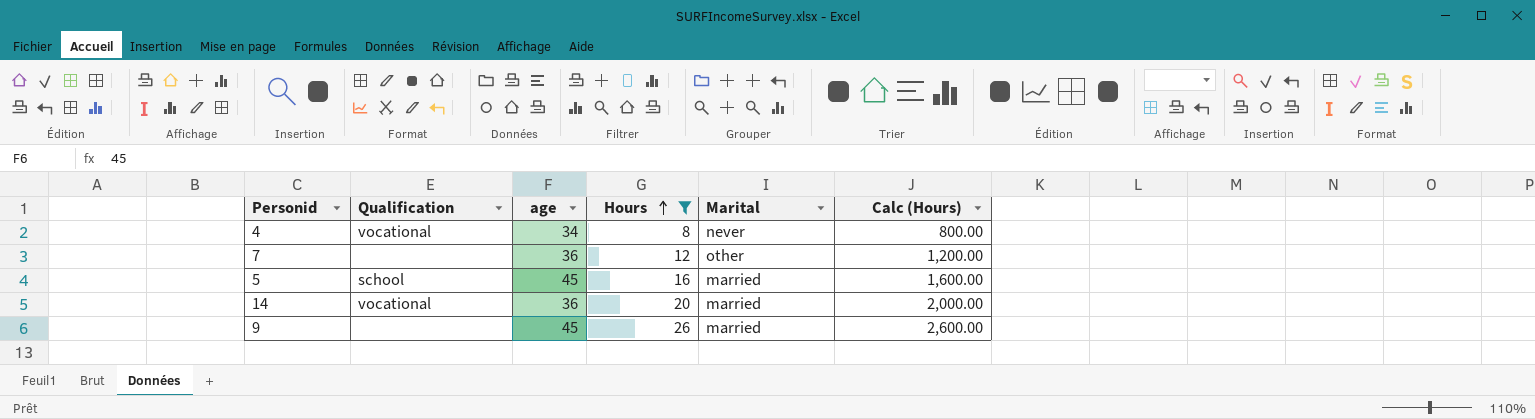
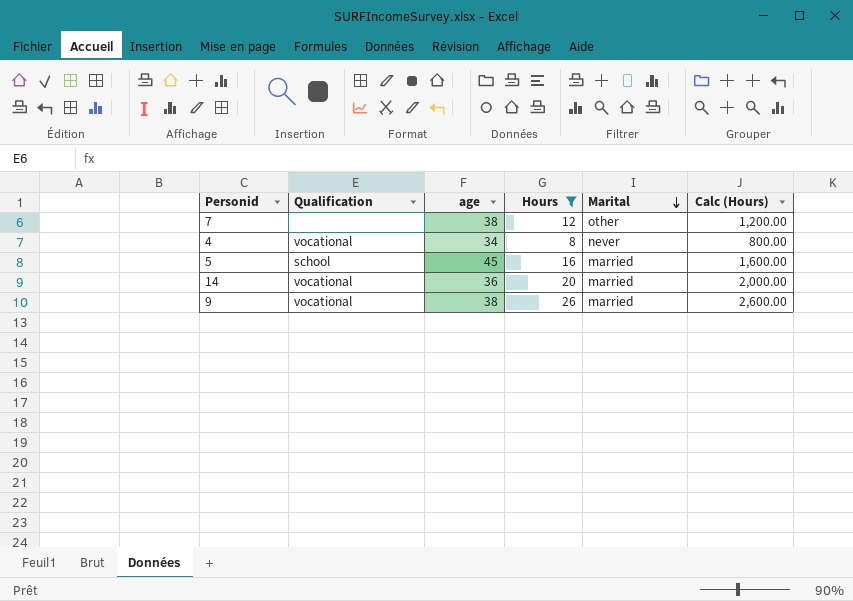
row order: Hours ascending -> Marital descending
7 | age: 36 -> 38
9 | Qualification: none -> vocational
9 | age: 45 -> 38

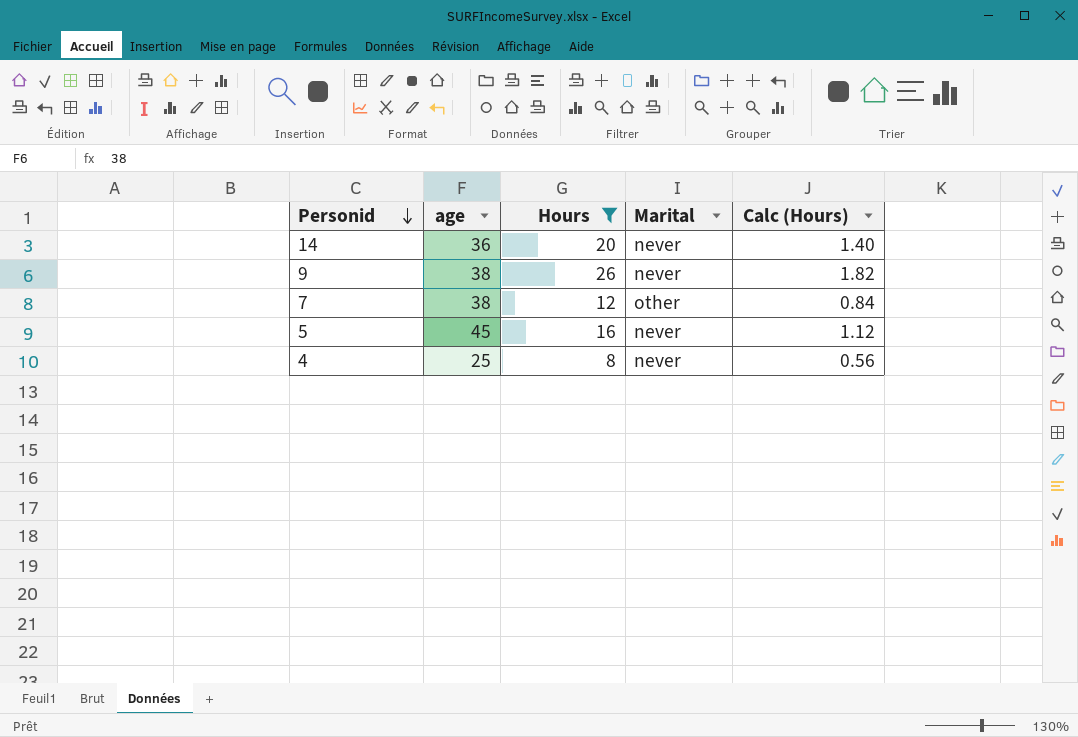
row order: Marital descending -> Personid descending
column Qualification | position: 2 -> none
column Calc (Hours) | formula: [Hours] * 100 -> [Hours] * 0.07
14 | Marital: married -> never
9 | Marital: married -> never
5 | Marital: married -> never
4 | age: 34 -> 25

